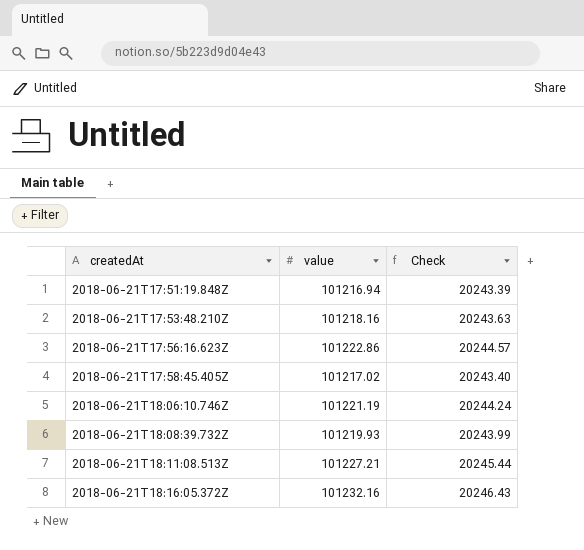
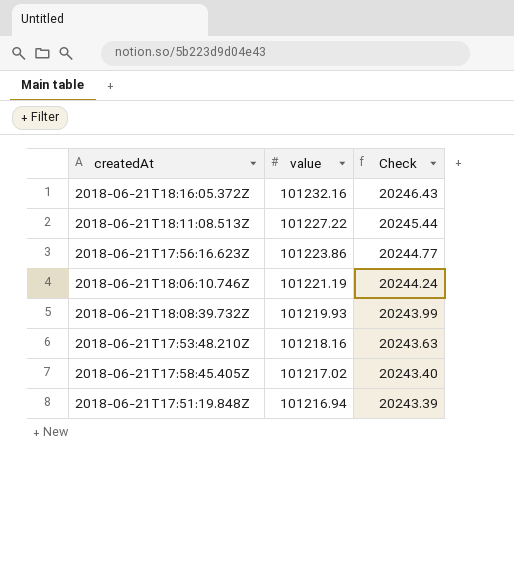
row order: createdAt ascending -> value descending
2018-06-21T18:11:08.513Z | value: 101227.21 -> 101227.22
2018-06-21T17:56:16.623Z | value: 101222.86 -> 101223.86
2018-06-21T17:56:16.623Z | Check: 20244.57 -> 20244.77

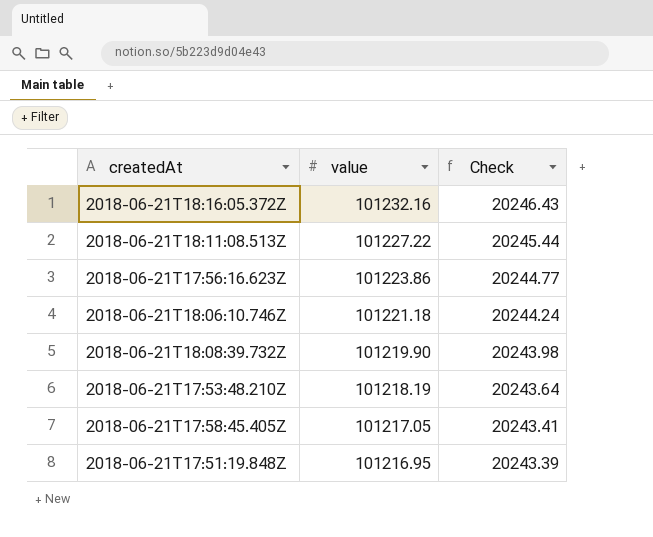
2018-06-21T18:06:10.746Z | value: 101221.19 -> 101221.18
2018-06-21T18:08:39.732Z | value: 101219.93 -> 101219.90
2018-06-21T18:08:39.732Z | Check: 20243.99 -> 20243.98
2018-06-21T17:53:48.210Z | value: 101218.16 -> 101218.19
2018-06-21T17:53:48.210Z | Check: 20243.63 -> 20243.64
2018-06-21T17:58:45.405Z | value: 101217.02 -> 101217.05
2018-06-21T17:58:45.405Z | Check: 20243.40 -> 20243.41
2018-06-21T17:51:19.848Z | value: 101216.94 -> 101216.95

